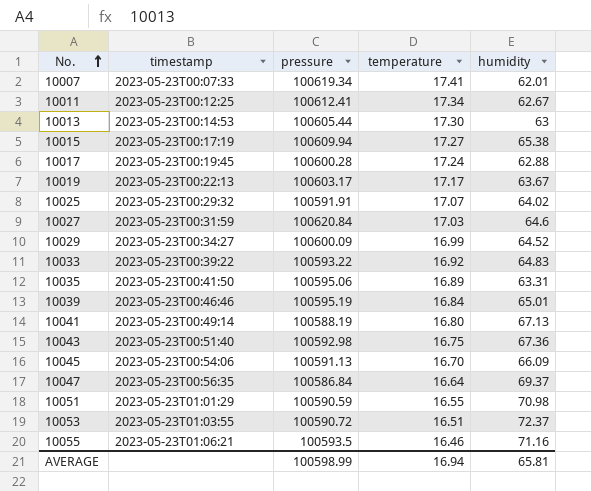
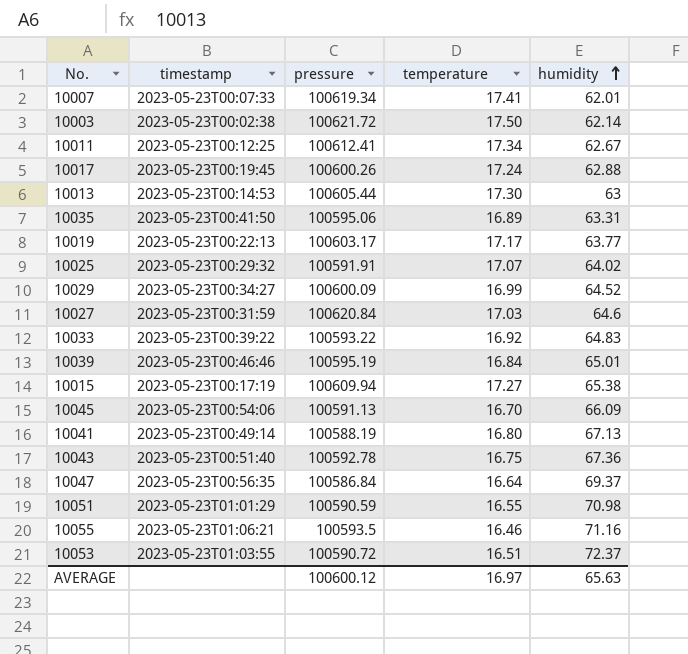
row order: No. ascending -> humidity ascending
row 10003: none -> 2023-05-23T00:02:38 | 100621.72 | 17.50 | 62.14
10017 | pressure: 100600.28 -> 100600.26
10019 | humidity: 63.67 -> 63.77
10043 | pressure: 100592.98 -> 100592.78
AVERAGE | pressure: 100598.99 -> 100600.12
AVERAGE | temperature: 16.94 -> 16.97
AVERAGE | humidity: 65.81 -> 65.63

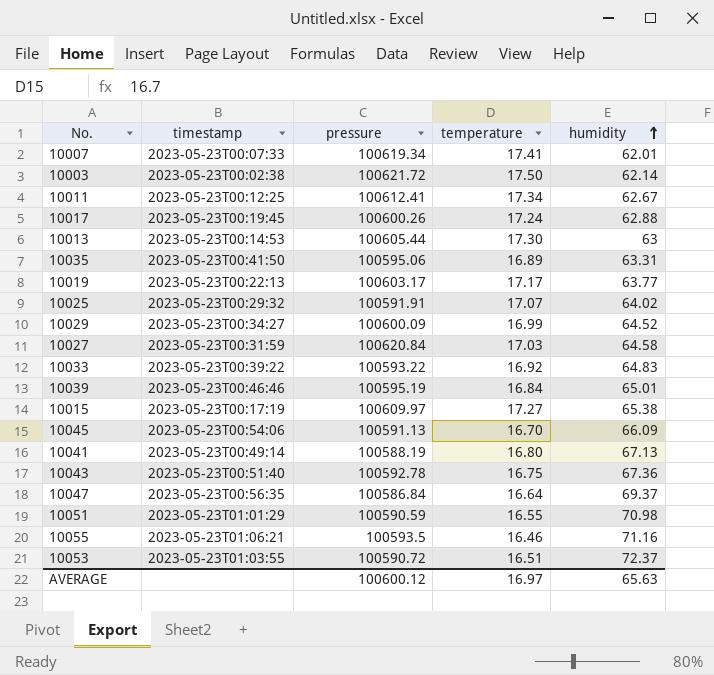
10027 | humidity: 64.6 -> 64.58
10015 | pressure: 100609.94 -> 100609.97

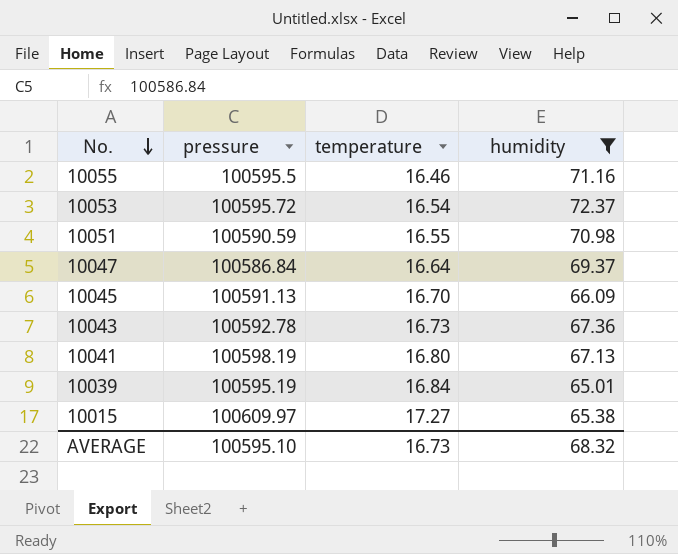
filter: none -> humidity >= 65.01
row order: humidity ascending -> No. descending
column timestamp | position: 2 -> none
10055 | pressure: 100593.5 -> 100595.5
10053 | pressure: 100590.72 -> 100595.72
10053 | temperature: 16.51 -> 16.54
10043 | temperature: 16.75 -> 16.73
10041 | pressure: 100588.19 -> 100598.19
AVERAGE | pressure: 100600.12 -> 100595.10
AVERAGE | temperature: 16.97 -> 16.73
AVERAGE | humidity: 65.63 -> 68.32

